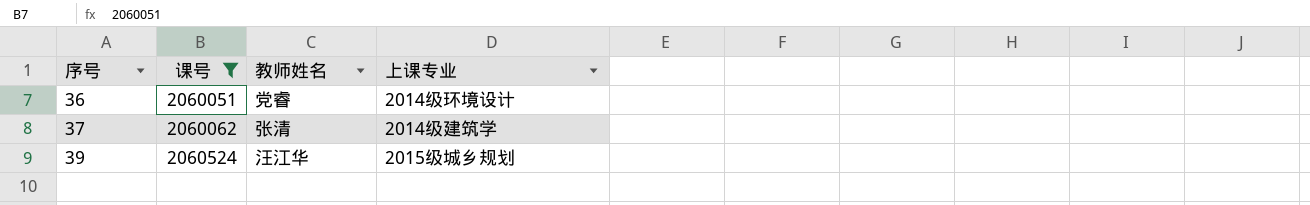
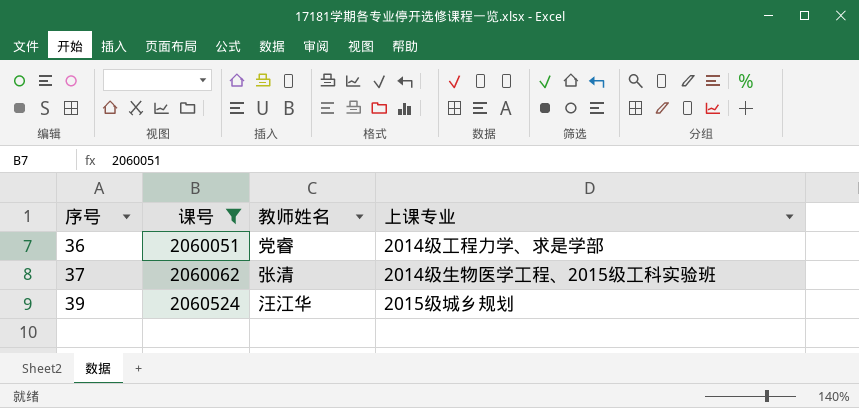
36 | 上课专业: 2014级环境设计 -> 2014级工程力学、求是学部
37 | 上课专业: 2014级建筑学 -> 2014级生物医学工程、2015级工科实验班

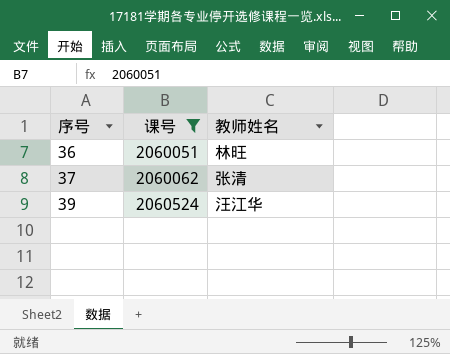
column 上课专业 | position: 4 -> none
36 | 教师姓名: 党睿 -> 林旺

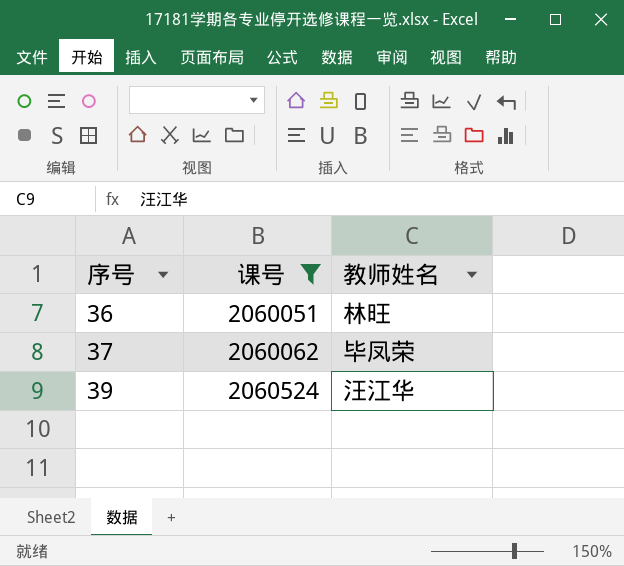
37 | 教师姓名: 张清 -> 毕凤荣

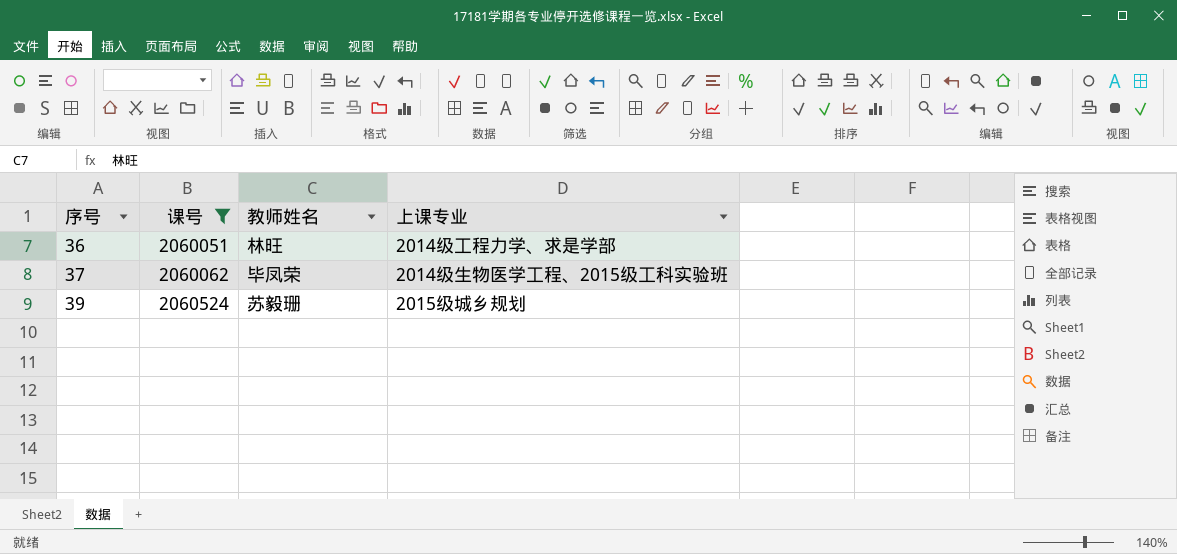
column 上课专业 | position: none -> 4
39 | 教师姓名: 汪江华 -> 苏毅珊

